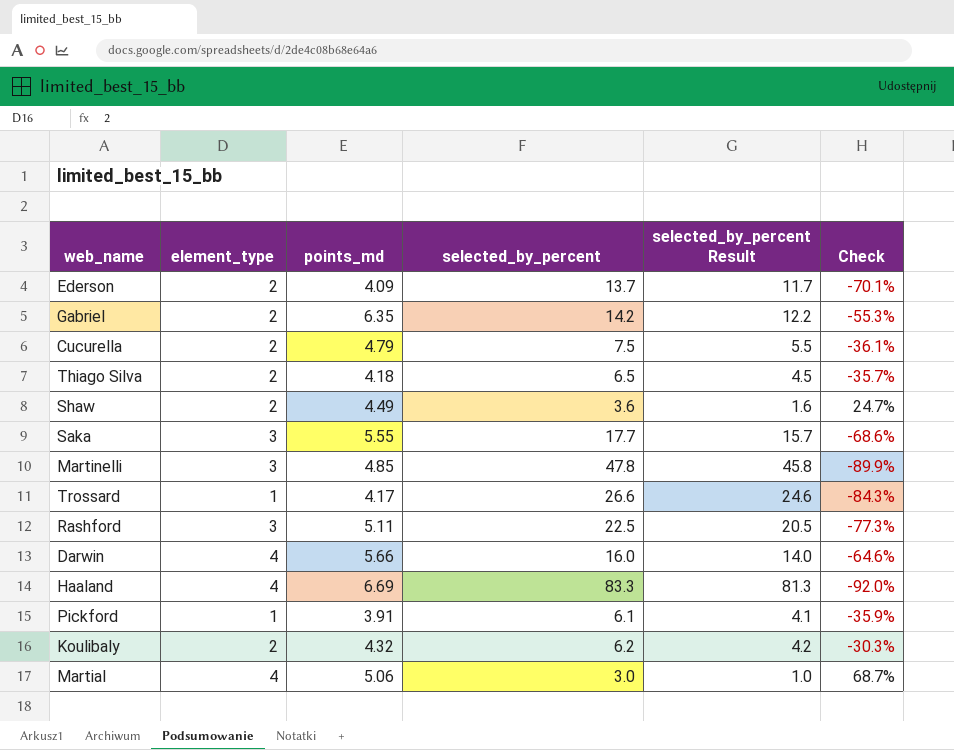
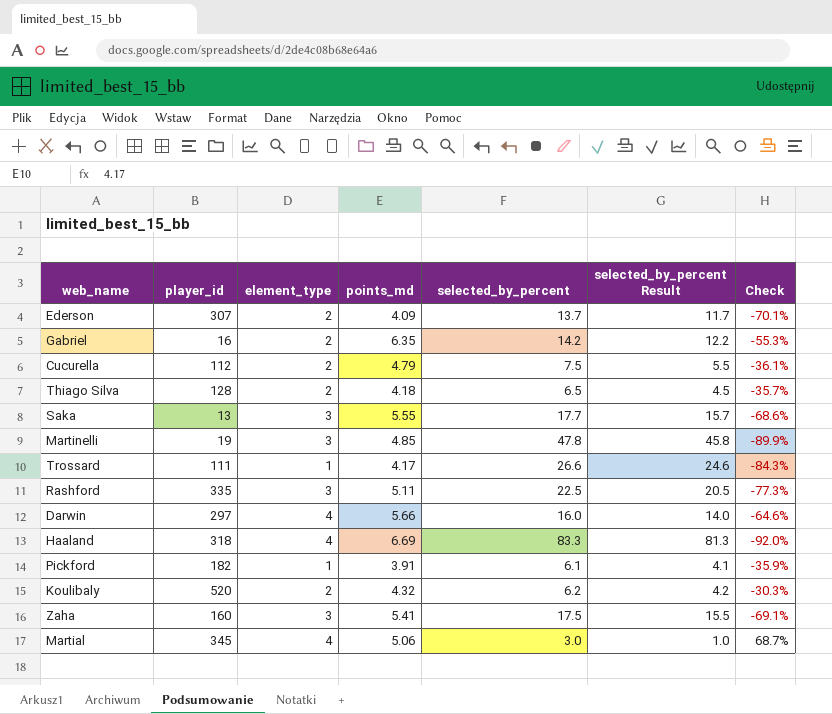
column player_id | position: none -> 2
row Shaw: 2 | 4.49 | 3.6 | 1.6 | 24.7% -> none
row Zaha: none -> 160 | 3 | 5.41 | 17.5 | 15.5 | -69.1%

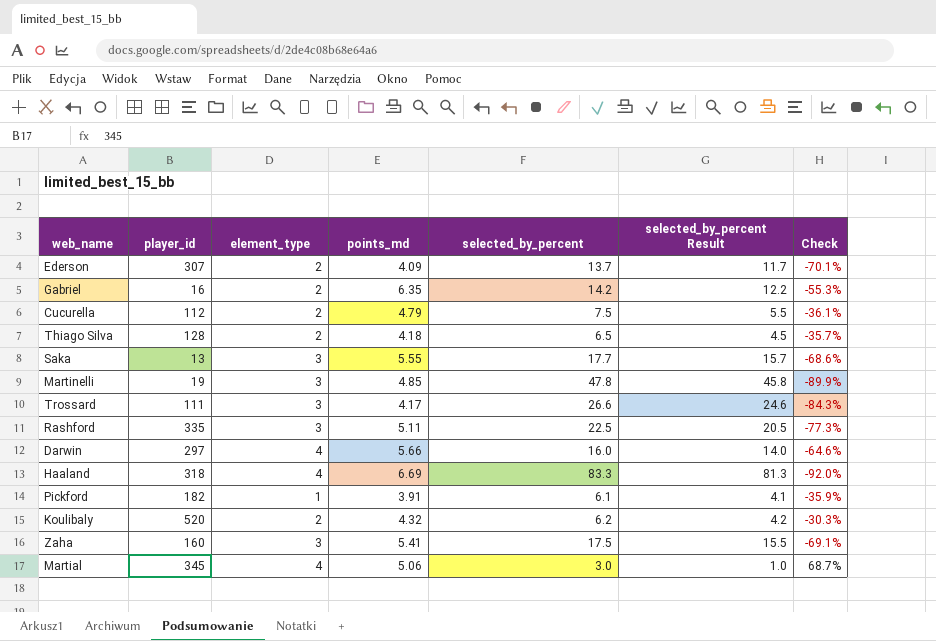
Trossard | element_type: 1 -> 3

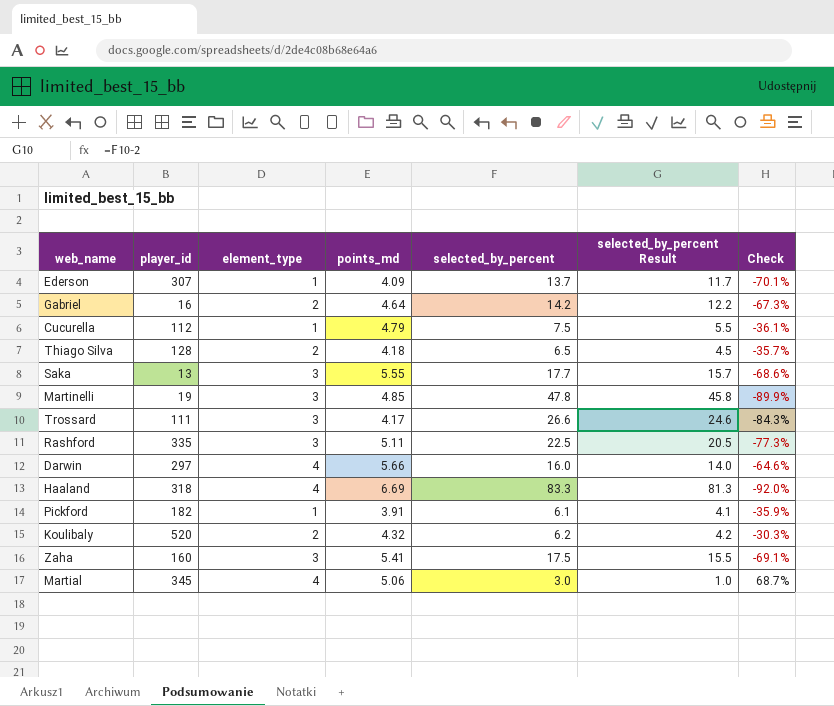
Ederson | element_type: 2 -> 1
Gabriel | points_md: 6.35 -> 4.64
Gabriel | Check: -55.3% -> -67.3%
Cucurella | element_type: 2 -> 1

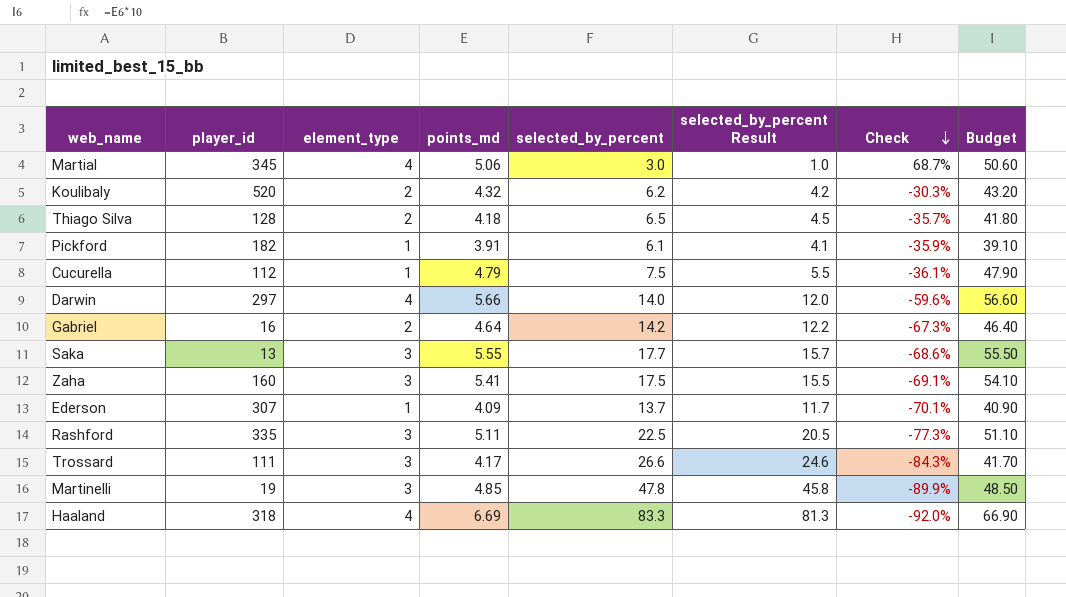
row order: none -> Check descending
column Budget | formula: none -> [points_md] * 10
Darwin | selected_by_percent: 16.0 -> 14.0
Darwin | selected_by_percent Result: 14.0 -> 12.0
Darwin | Check: -64.6% -> -59.6%

